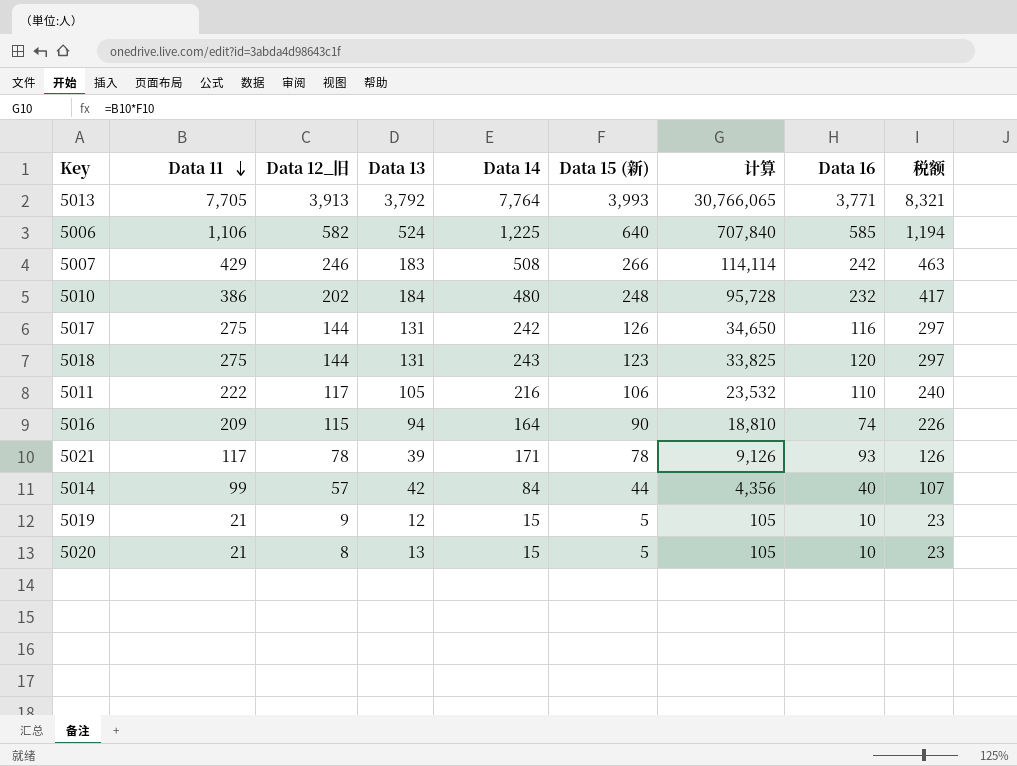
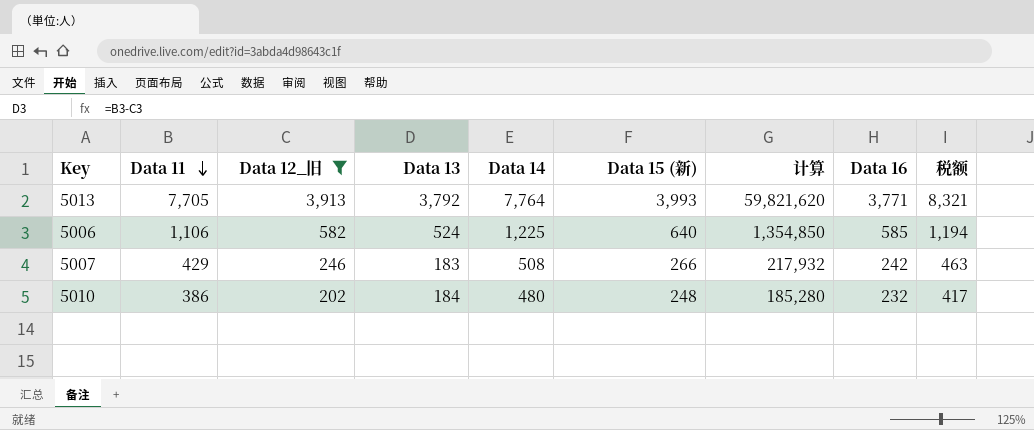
filter: none -> Data 12_旧 >= 202
column 计算 | formula: [Data 11] * [Data 15 (新)] -> [Data 11] * [Data 14]

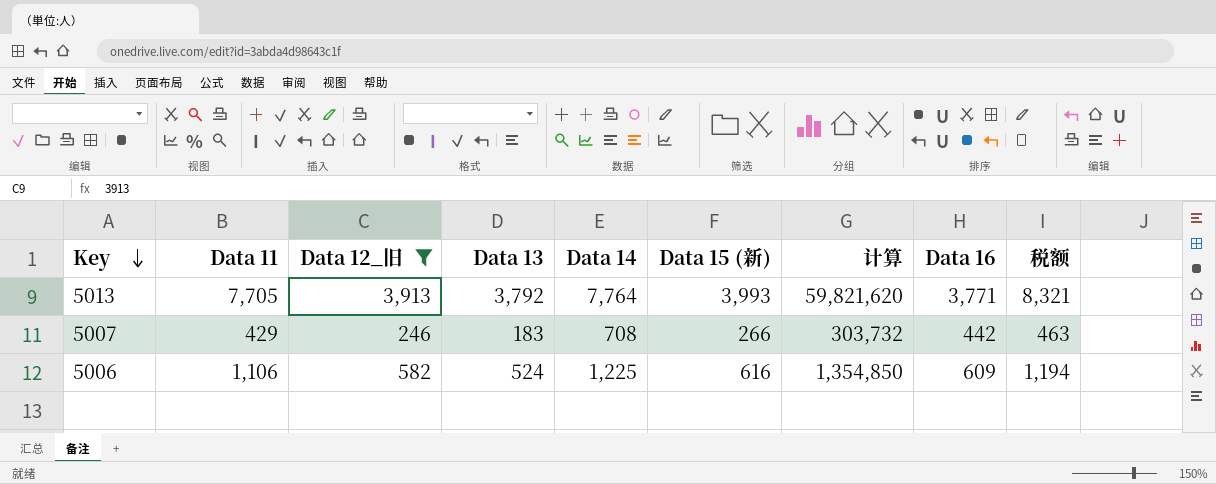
row order: Data 11 descending -> Key descending
row 5010: 386 | 202 | 184 | 480 | 248 | 185,280 | 232 | 417 -> none
5007 | Data 14: 508 -> 708
5007 | 计算: 217,932 -> 303,732
5007 | Data 16: 242 -> 442
5006 | Data 15 (新): 640 -> 616
5006 | Data 16: 585 -> 609

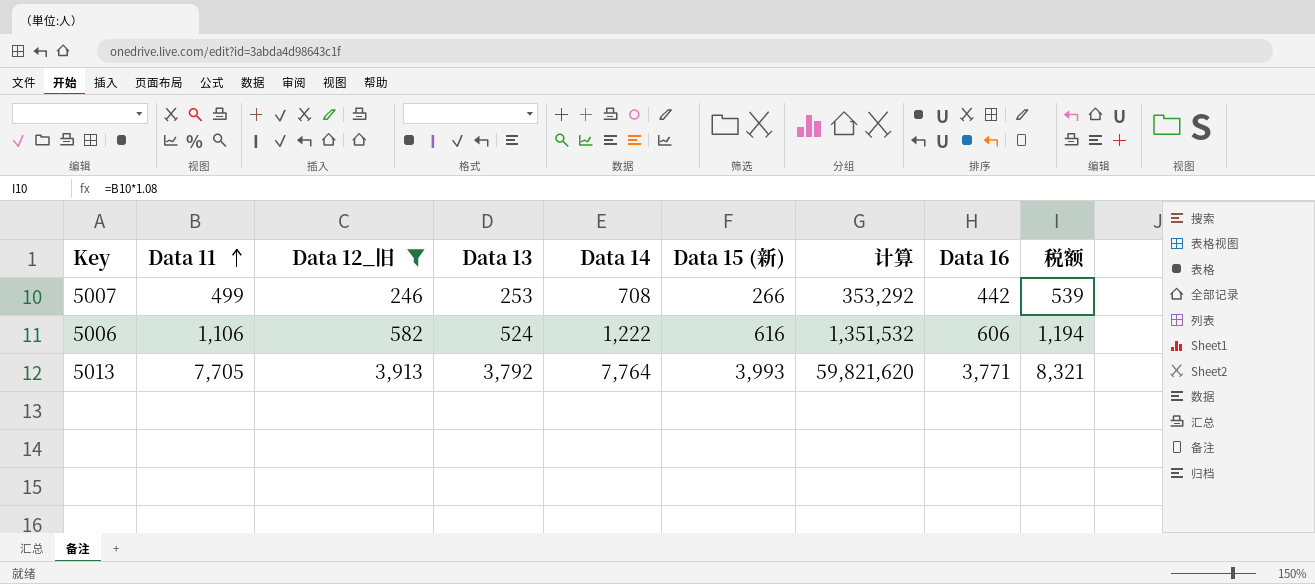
row order: Key descending -> Data 11 ascending
5007 | Data 11: 429 -> 499
5007 | Data 13: 183 -> 253
5007 | 计算: 303,732 -> 353,292
5007 | 税额: 463 -> 539
5006 | Data 14: 1,225 -> 1,222
5006 | 计算: 1,354,850 -> 1,351,532
5006 | Data 16: 609 -> 606

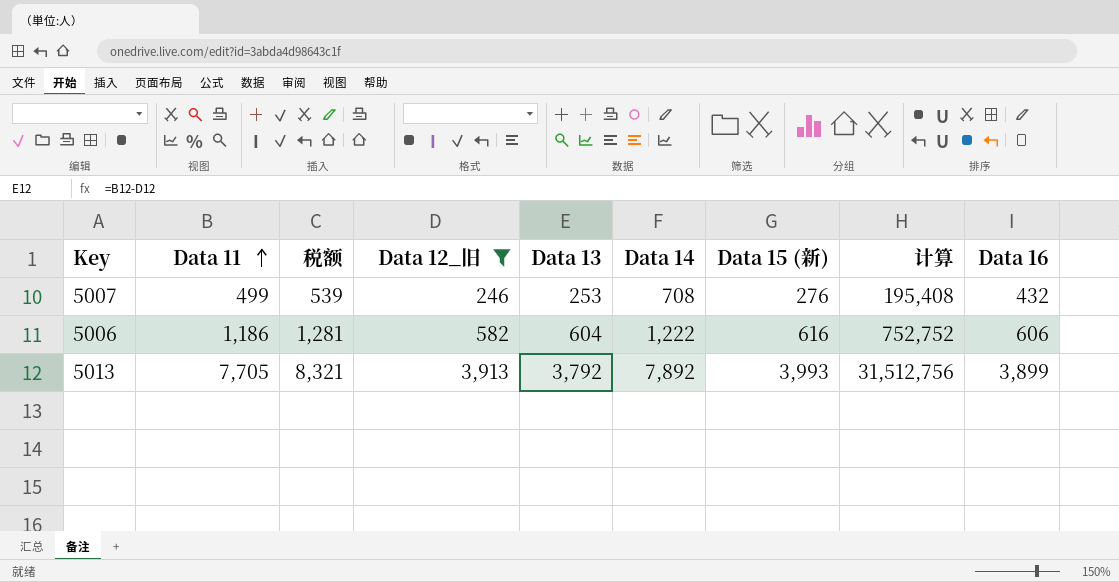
column 税额 | position: 9 -> 3
column 计算 | formula: [Data 11] * [Data 14] -> [Data 14] * [Data 15 (新)]
5007 | Data 15 (新): 266 -> 276
5007 | Data 16: 442 -> 432
5006 | Data 11: 1,106 -> 1,186
5006 | 税额: 1,194 -> 1,281
5006 | Data 13: 524 -> 604
5013 | Data 14: 7,764 -> 7,892
5013 | Data 16: 3,771 -> 3,899

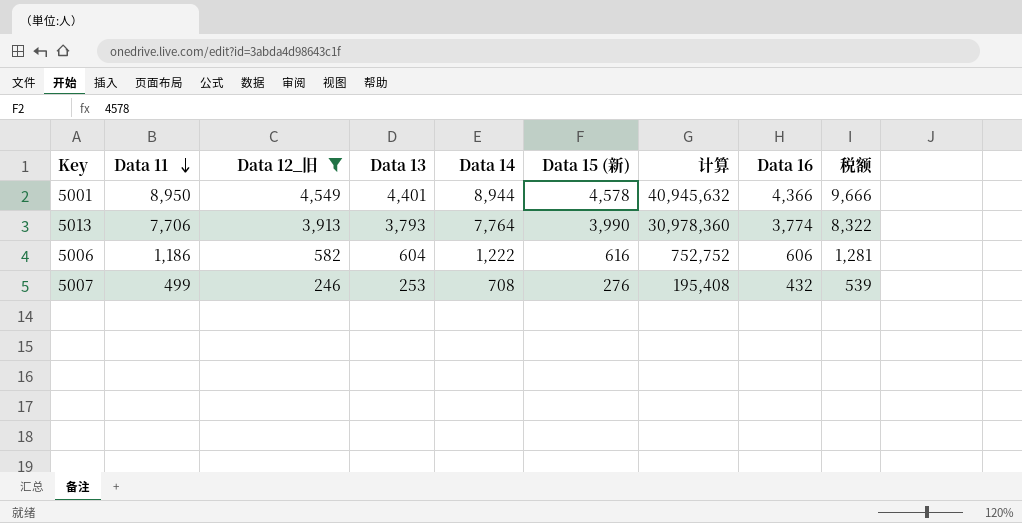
row order: Data 11 ascending -> Data 11 descending
column 税额 | position: 3 -> 9
row 5001: none -> 8,950 | 4,549 | 4,401 | 8,944 | 4,578 | 40,945,632 | 4,366 | 9,666
5013 | Data 11: 7,705 -> 7,706
5013 | Data 13: 3,792 -> 3,793
5013 | Data 14: 7,892 -> 7,764
5013 | Data 15 (新): 3,993 -> 3,990
5013 | 计算: 31,512,756 -> 30,978,360
5013 | Data 16: 3,899 -> 3,774
5013 | 税额: 8,321 -> 8,322

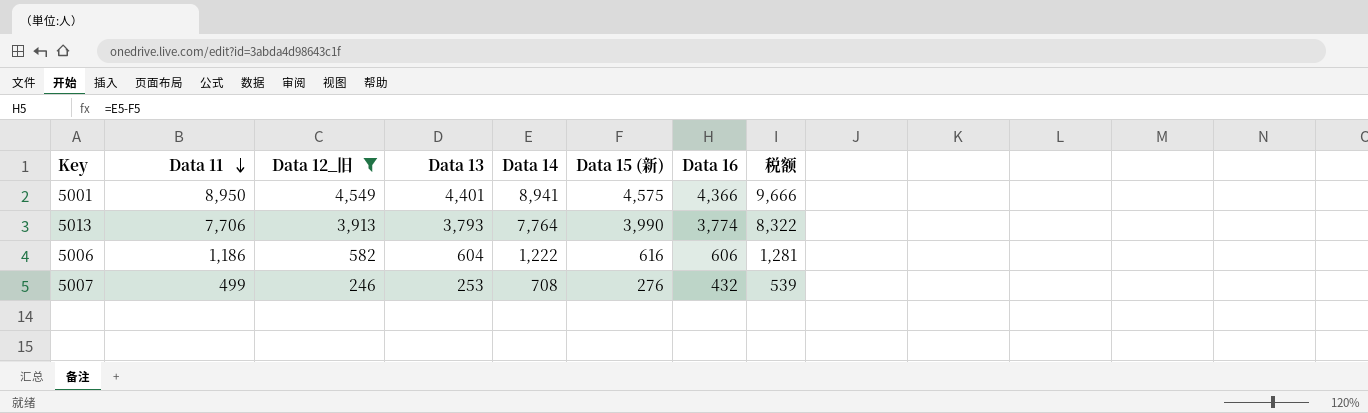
column 计算 | formula: [Data 14] * [Data 15 (新)] -> none
5001 | Data 14: 8,944 -> 8,941
5001 | Data 15 (新): 4,578 -> 4,575

